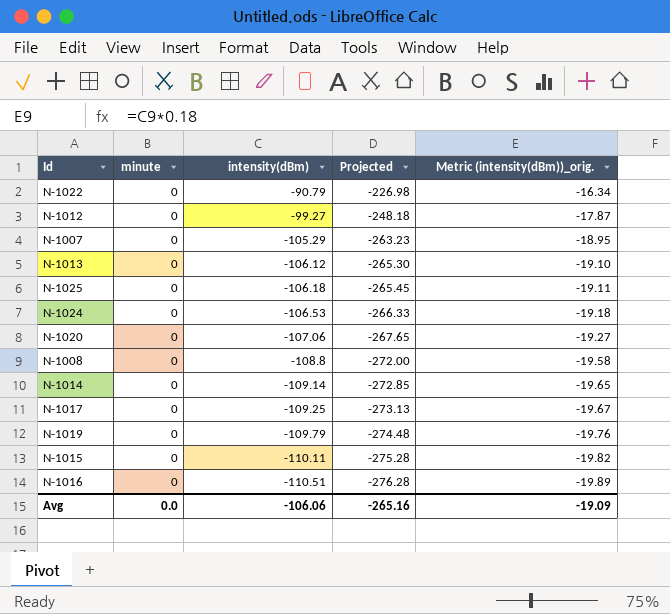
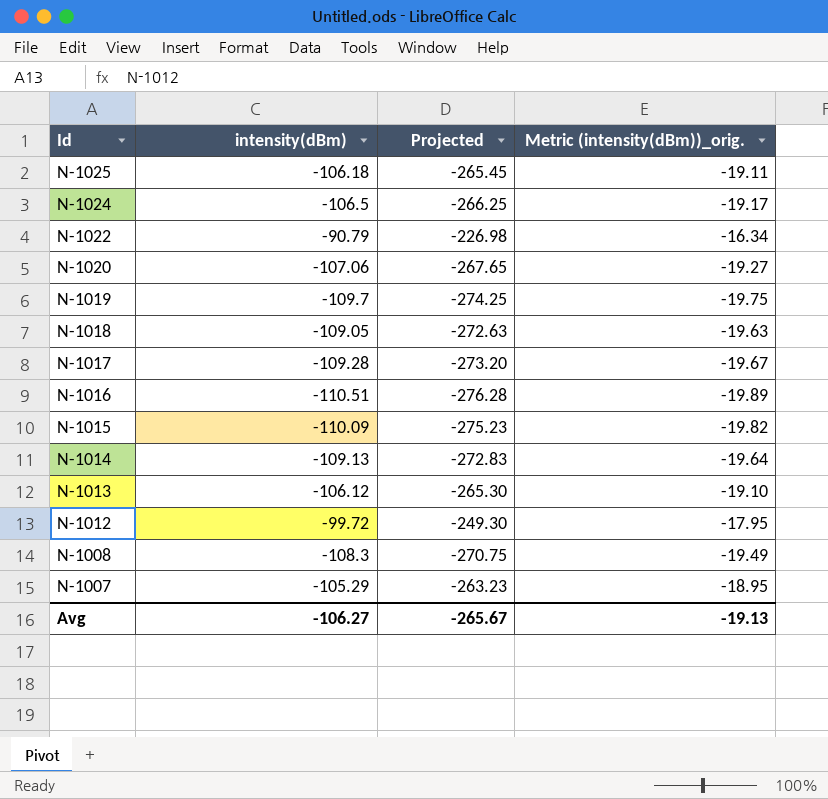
row order: intensity(dBm) descending -> Id descending
column minute | position: 2 -> none
N-1024 | intensity(dBm): -106.53 -> -106.5
N-1024 | Projected: -266.33 -> -266.25
N-1024 | Metric (intensity(dBm))_orig.: -19.18 -> -19.17
N-1019 | intensity(dBm): -109.79 -> -109.7
N-1019 | Projected: -274.48 -> -274.25
N-1019 | Metric (intensity(dBm))_orig.: -19.76 -> -19.75
row N-1018: none -> -109.05 | -272.63 | -19.63
N-1017 | intensity(dBm): -109.25 -> -109.28
N-1017 | Projected: -273.13 -> -273.20
N-1015 | intensity(dBm): -110.11 -> -110.09
N-1015 | Projected: -275.28 -> -275.23
N-1014 | intensity(dBm): -109.14 -> -109.13
N-1014 | Projected: -272.85 -> -272.83
N-1014 | Metric (intensity(dBm))_orig.: -19.65 -> -19.64
N-1012 | intensity(dBm): -99.27 -> -99.72
N-1012 | Projected: -248.18 -> -249.30
N-1012 | Metric (intensity(dBm))_orig.: -17.87 -> -17.95
N-1008 | intensity(dBm): -108.8 -> -108.3
N-1008 | Projected: -272.00 -> -270.75
N-1008 | Metric (intensity(dBm))_orig.: -19.58 -> -19.49
Avg | intensity(dBm): -106.06 -> -106.27
Avg | Projected: -265.16 -> -265.67
Avg | Metric (intensity(dBm))_orig.: -19.09 -> -19.13

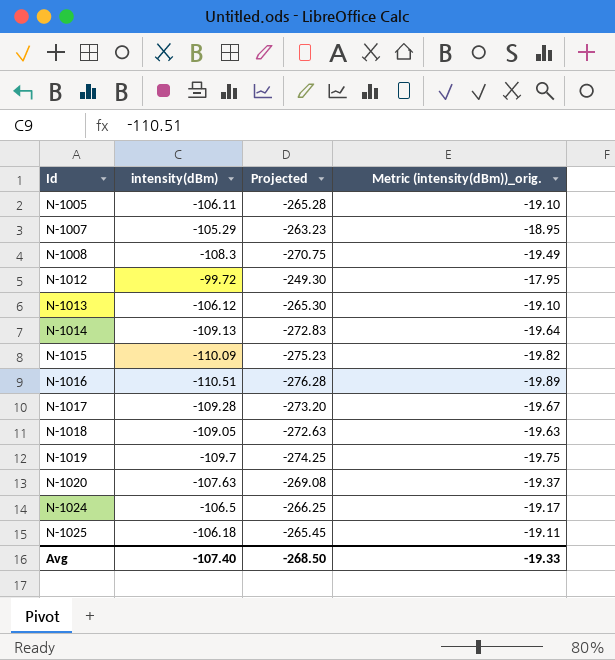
row order: Id descending -> Id ascending
row N-1022: -90.79 | -226.98 | -16.34 -> none
row N-1005: none -> -106.11 | -265.28 | -19.10
N-1020 | intensity(dBm): -107.06 -> -107.63
N-1020 | Projected: -267.65 -> -269.08
N-1020 | Metric (intensity(dBm))_orig.: -19.27 -> -19.37
Avg | intensity(dBm): -106.27 -> -107.40
Avg | Projected: -265.67 -> -268.50
Avg | Metric (intensity(dBm))_orig.: -19.13 -> -19.33

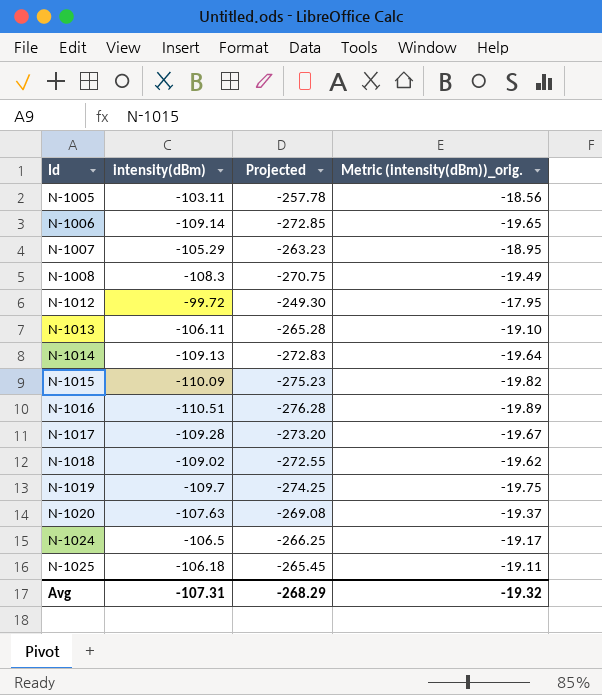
N-1005 | intensity(dBm): -106.11 -> -103.11
N-1005 | Projected: -265.28 -> -257.78
N-1005 | Metric (intensity(dBm))_orig.: -19.10 -> -18.56
row N-1006: none -> -109.14 | -272.85 | -19.65
N-1013 | intensity(dBm): -106.12 -> -106.11
N-1013 | Projected: -265.30 -> -265.28
N-1018 | intensity(dBm): -109.05 -> -109.02
N-1018 | Projected: -272.63 -> -272.55
N-1018 | Metric (intensity(dBm))_orig.: -19.63 -> -19.62
Avg | intensity(dBm): -107.40 -> -107.31
Avg | Projected: -268.50 -> -268.29
Avg | Metric (intensity(dBm))_orig.: -19.33 -> -19.32

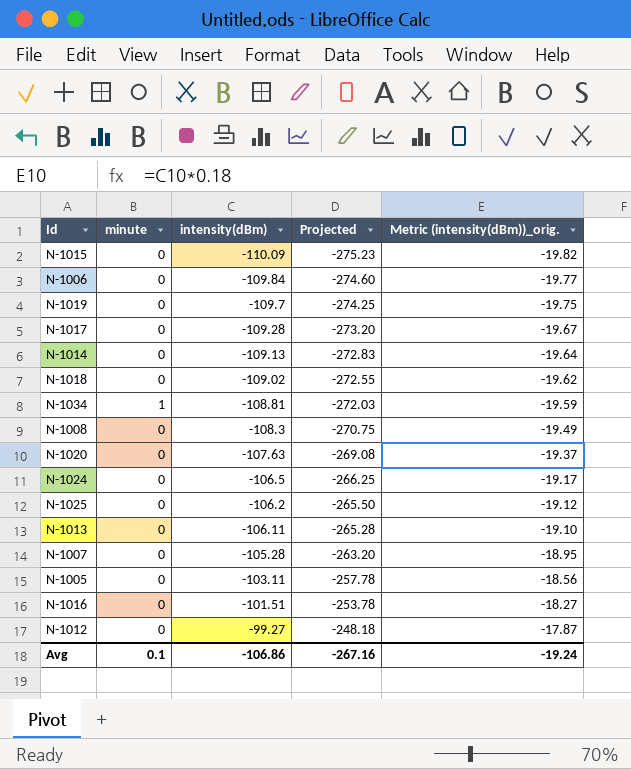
row order: Id ascending -> intensity(dBm) ascending
column minute | position: none -> 2
N-1006 | intensity(dBm): -109.14 -> -109.84
N-1006 | Projected: -272.85 -> -274.60
N-1006 | Metric (intensity(dBm))_orig.: -19.65 -> -19.77
row N-1034: none -> 1 | -108.81 | -272.03 | -19.59
N-1025 | intensity(dBm): -106.18 -> -106.2
N-1025 | Projected: -265.45 -> -265.50
N-1025 | Metric (intensity(dBm))_orig.: -19.11 -> -19.12
N-1007 | intensity(dBm): -105.29 -> -105.28
N-1007 | Projected: -263.23 -> -263.20
N-1016 | intensity(dBm): -110.51 -> -101.51
N-1016 | Projected: -276.28 -> -253.78
N-1016 | Metric (intensity(dBm))_orig.: -19.89 -> -18.27
N-1012 | intensity(dBm): -99.72 -> -99.27
N-1012 | Projected: -249.30 -> -248.18
N-1012 | Metric (intensity(dBm))_orig.: -17.95 -> -17.87
Avg | intensity(dBm): -107.31 -> -106.86
Avg | Projected: -268.29 -> -267.16
Avg | Metric (intensity(dBm))_orig.: -19.32 -> -19.24

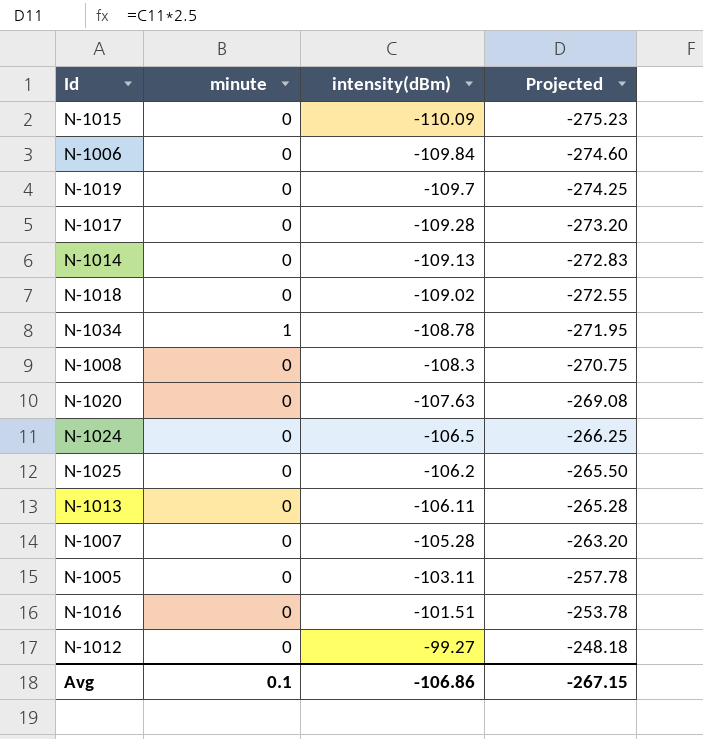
column Metric (intensity(dBm))_orig. | formula: [intensity(dBm)] * 0.18 -> none
N-1034 | intensity(dBm): -108.81 -> -108.78
N-1034 | Projected: -272.03 -> -271.95
Avg | Projected: -267.16 -> -267.15

